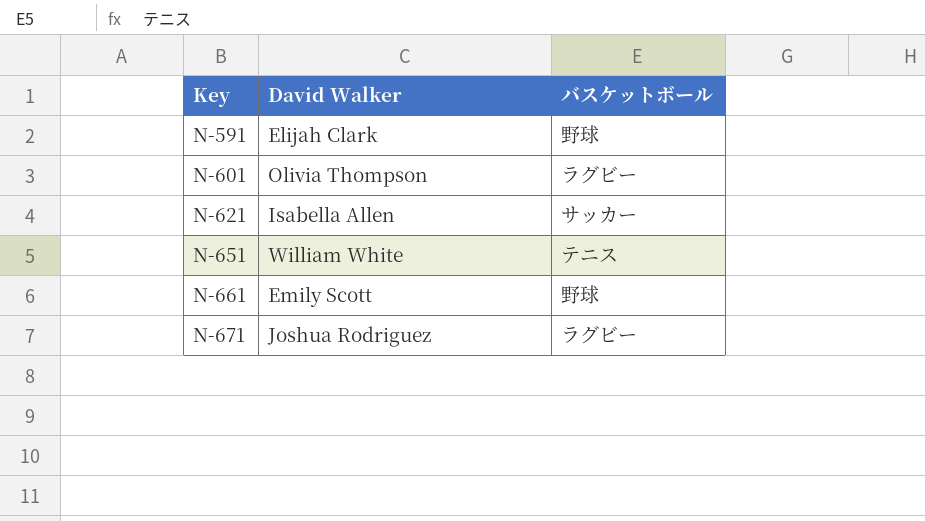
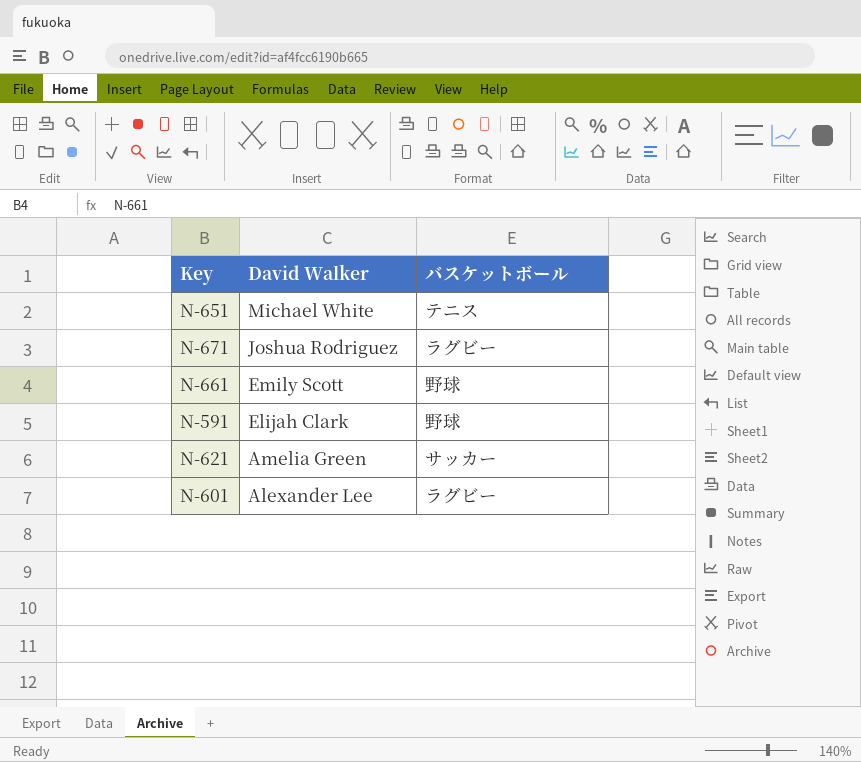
row order: Key ascending -> David Walker descending
N-651 | David Walker: William White -> Michael White
N-621 | David Walker: Isabella Allen -> Amelia Green
N-601 | David Walker: Olivia Thompson -> Alexander Lee

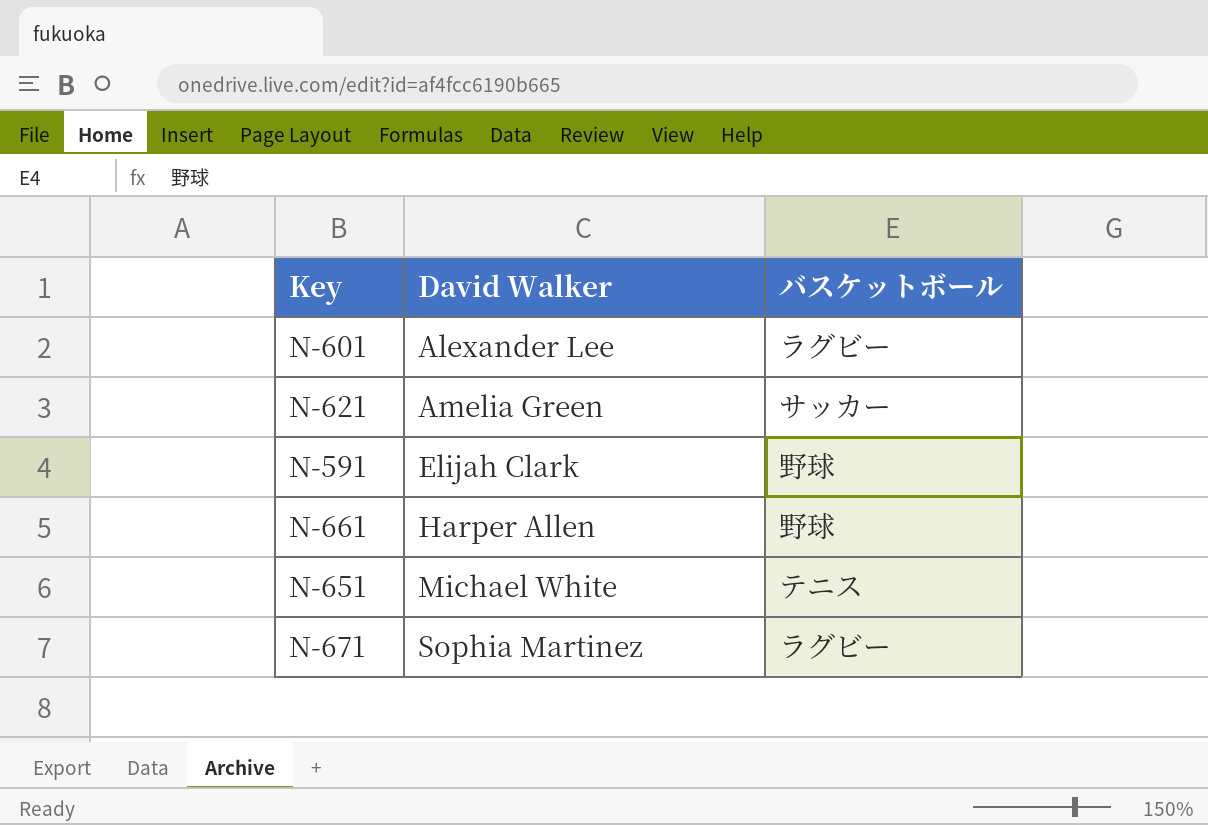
row order: David Walker descending -> David Walker ascending
N-661 | David Walker: Emily Scott -> Harper Allen
N-671 | David Walker: Joshua Rodriguez -> Sophia Martinez

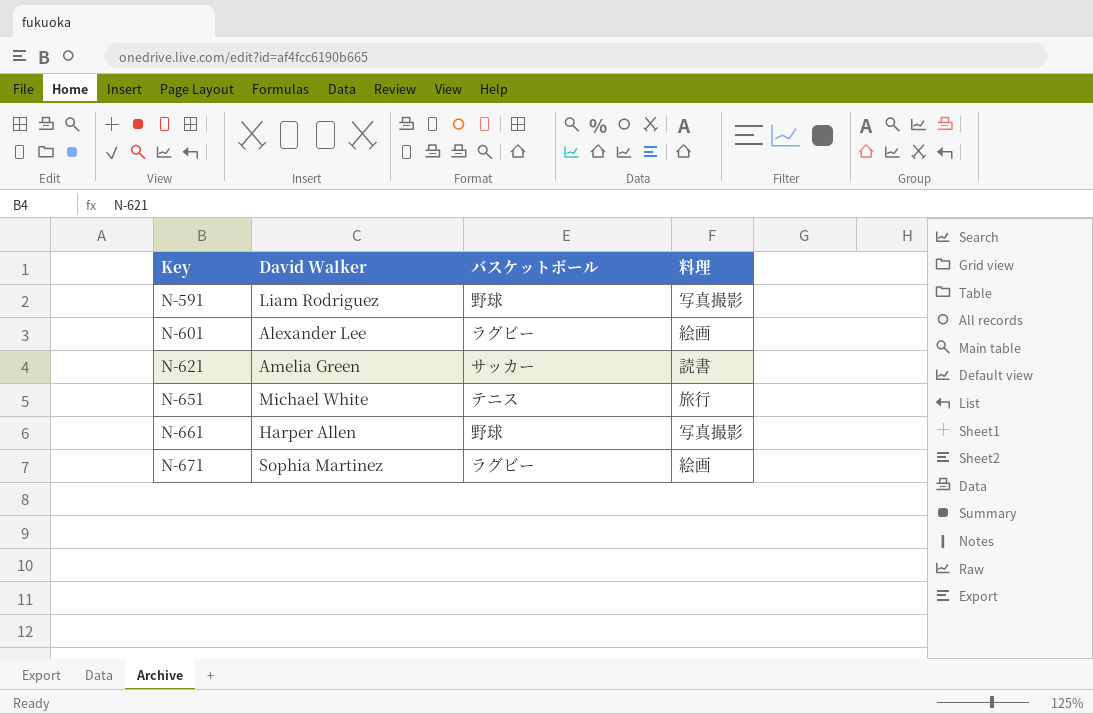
row order: David Walker ascending -> Key ascending
column 料理 | position: none -> 4
N-591 | David Walker: Elijah Clark -> Liam Rodriguez

